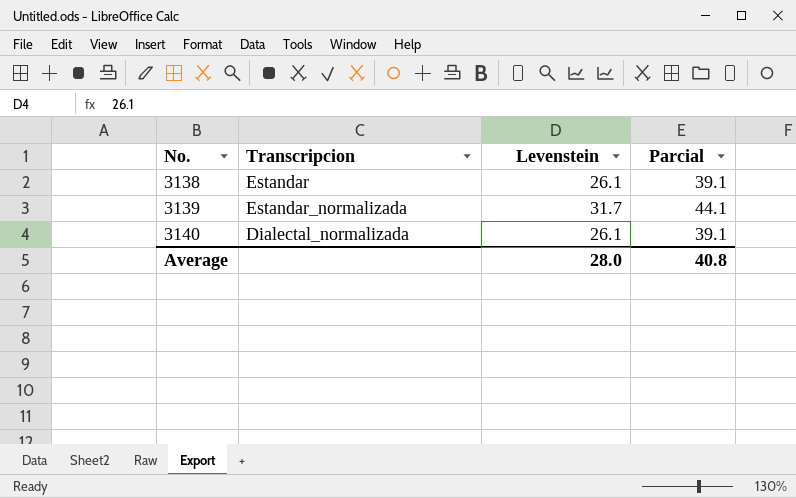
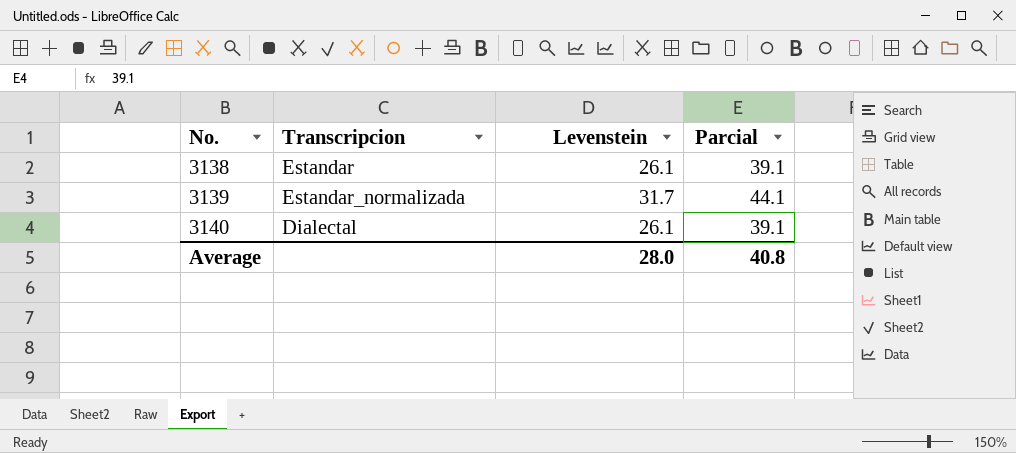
3140 | Transcripcion: Dialectal_normalizada -> Dialectal

